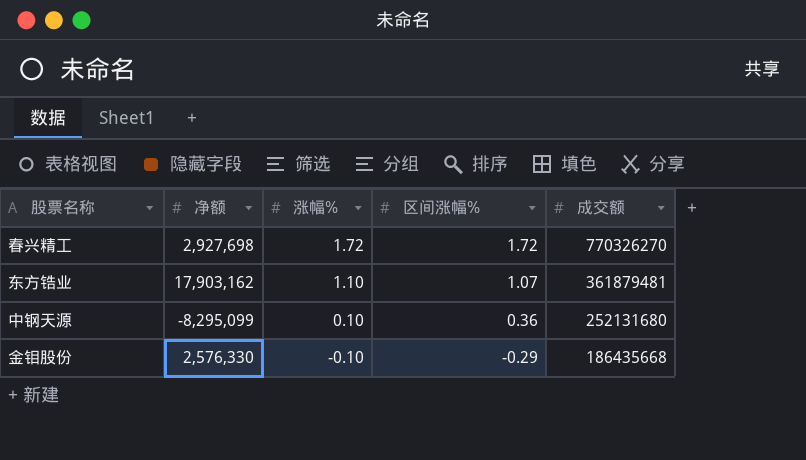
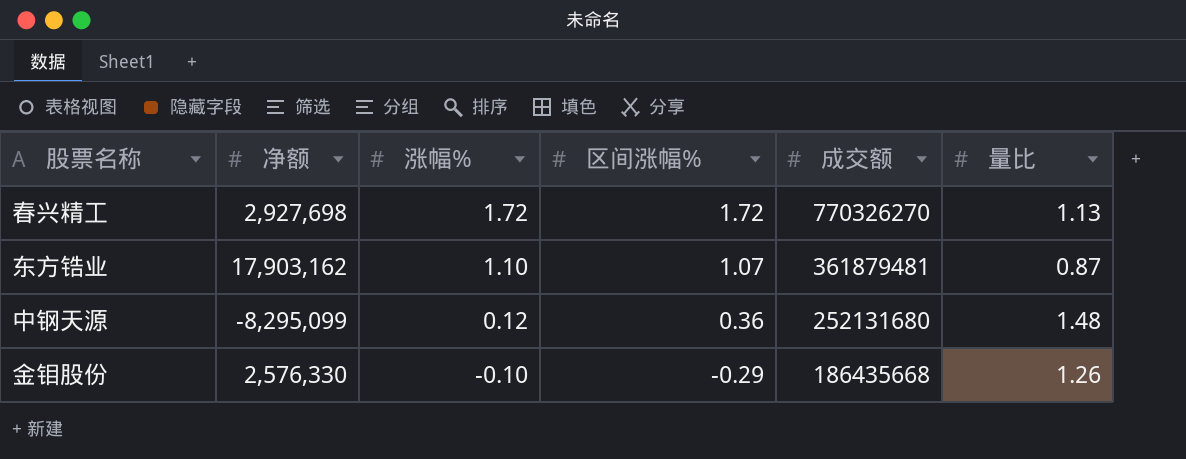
column 量比 | position: none -> 6
中钢天源 | 涨幅%: 0.10 -> 0.12

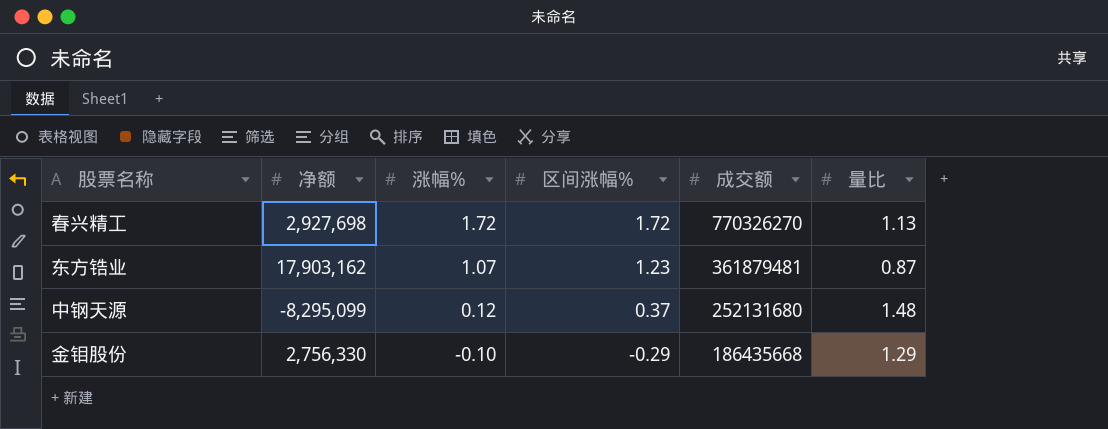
东方锆业 | 涨幅%: 1.10 -> 1.07
东方锆业 | 区间涨幅%: 1.07 -> 1.23
中钢天源 | 区间涨幅%: 0.36 -> 0.37
金钼股份 | 净额: 2,576,330 -> 2,756,330
金钼股份 | 量比: 1.26 -> 1.29

